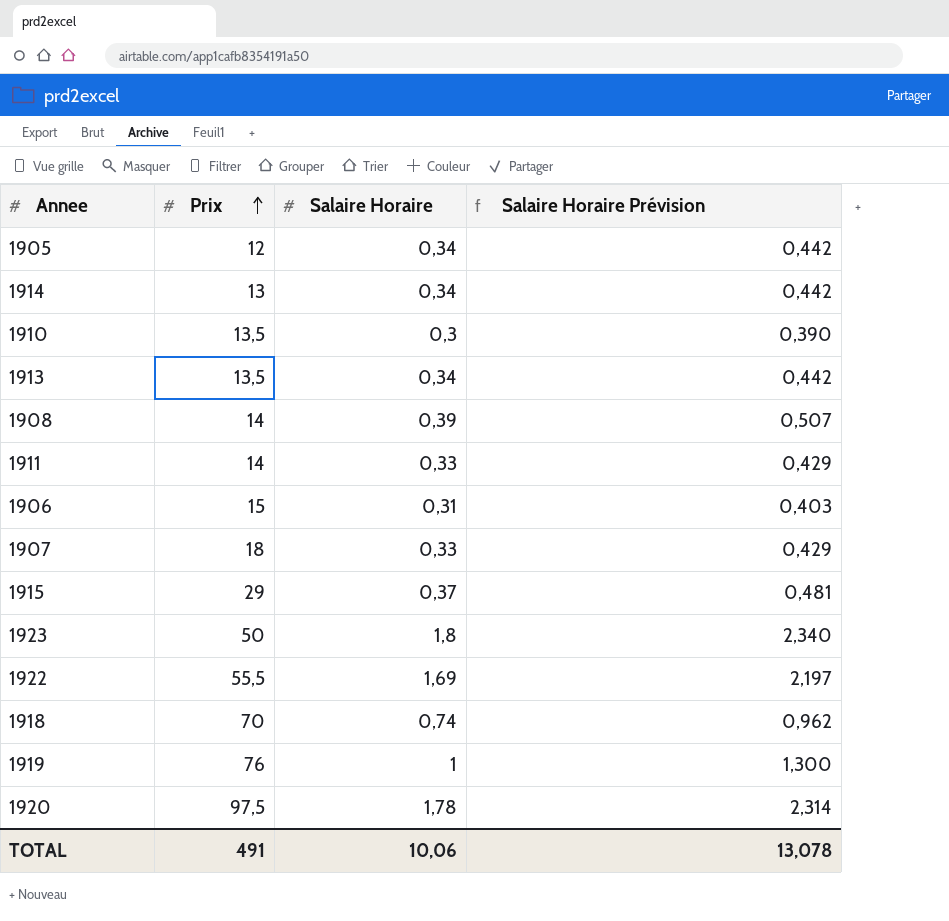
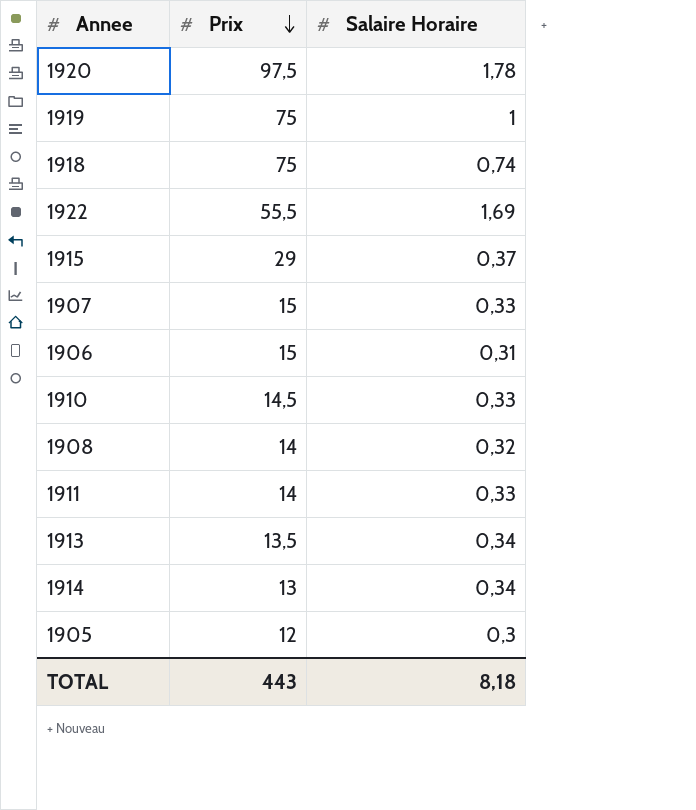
row order: Prix ascending -> Prix descending
column Salaire Horaire Prévision | formula: [Salaire Horaire] * 1,3 -> none
row 1923: 50 | 1,8 | 2,340 -> none
1919 | Prix: 76 -> 75
1918 | Prix: 70 -> 75
1907 | Prix: 18 -> 15
1910 | Prix: 13,5 -> 14,5
1910 | Salaire Horaire: 0,3 -> 0,33
1908 | Salaire Horaire: 0,39 -> 0,32
1905 | Salaire Horaire: 0,34 -> 0,3
TOTAL | Prix: 491 -> 443
TOTAL | Salaire Horaire: 10,06 -> 8,18

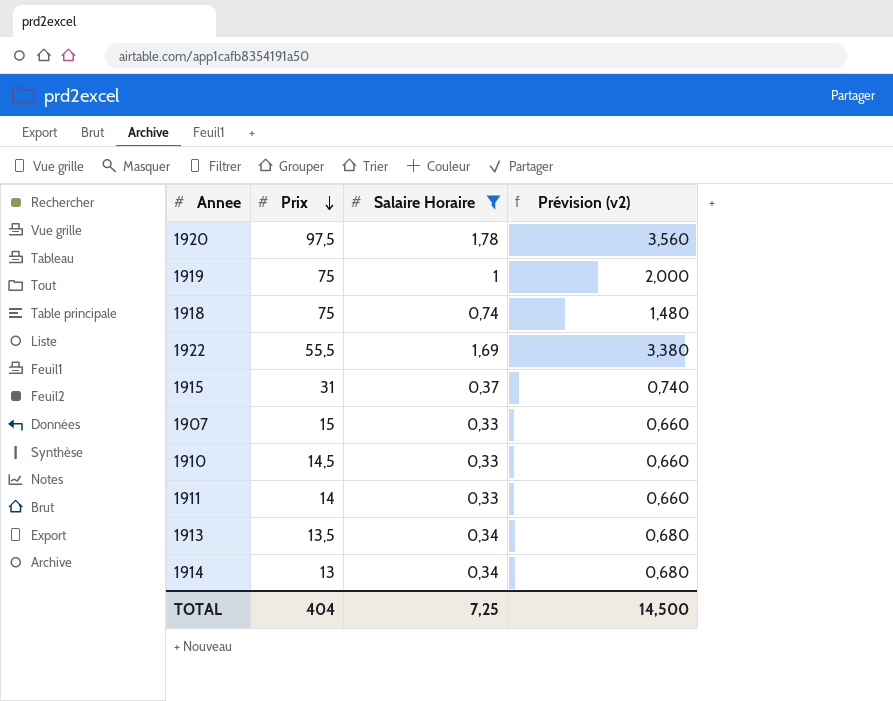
filter: none -> Salaire Horaire >= 0,33
column Prévision (v2) | formula: none -> [Salaire Horaire] * 2
1915 | Prix: 29 -> 31
TOTAL | Prix: 443 -> 404
TOTAL | Salaire Horaire: 8,18 -> 7,25

